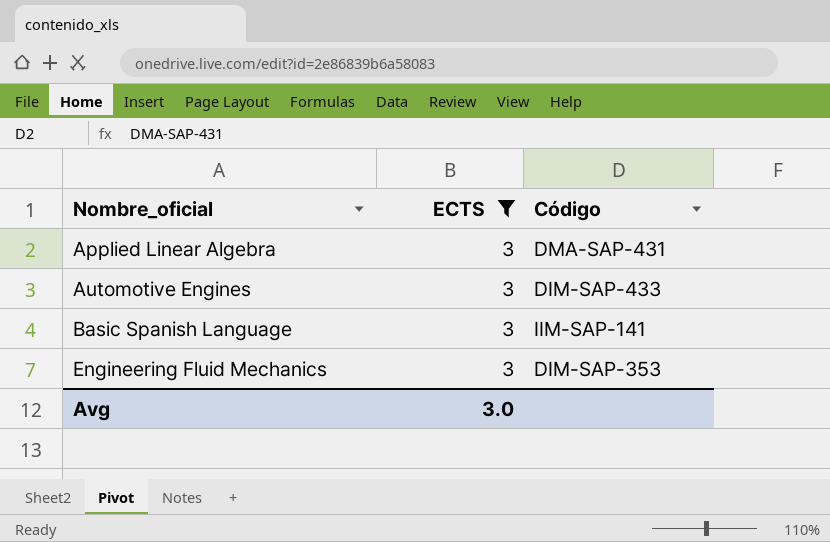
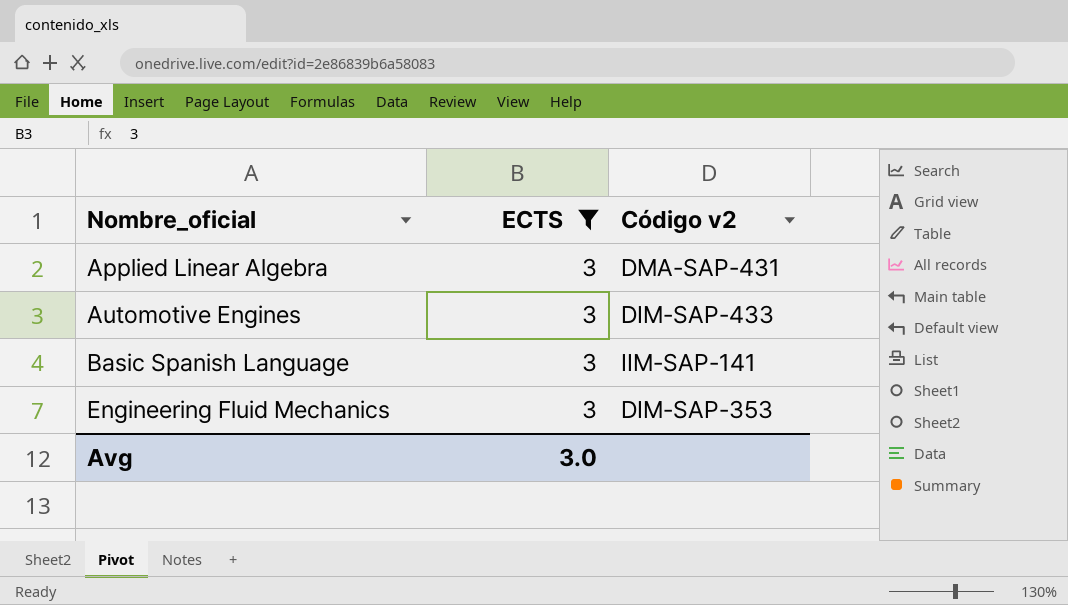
column name: Código -> Código v2

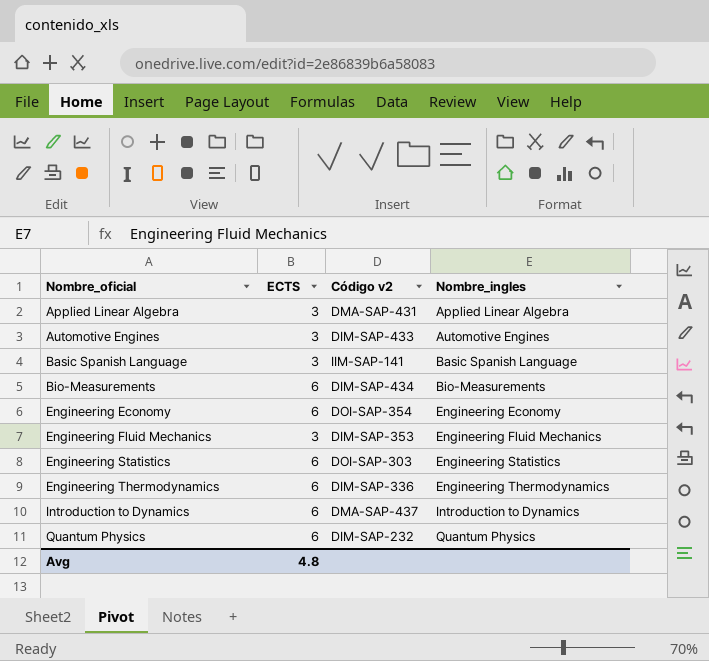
filter: ECTS = 3 -> none
column Nombre_ingles | position: none -> 4
Avg | ECTS: 3.0 -> 4.8

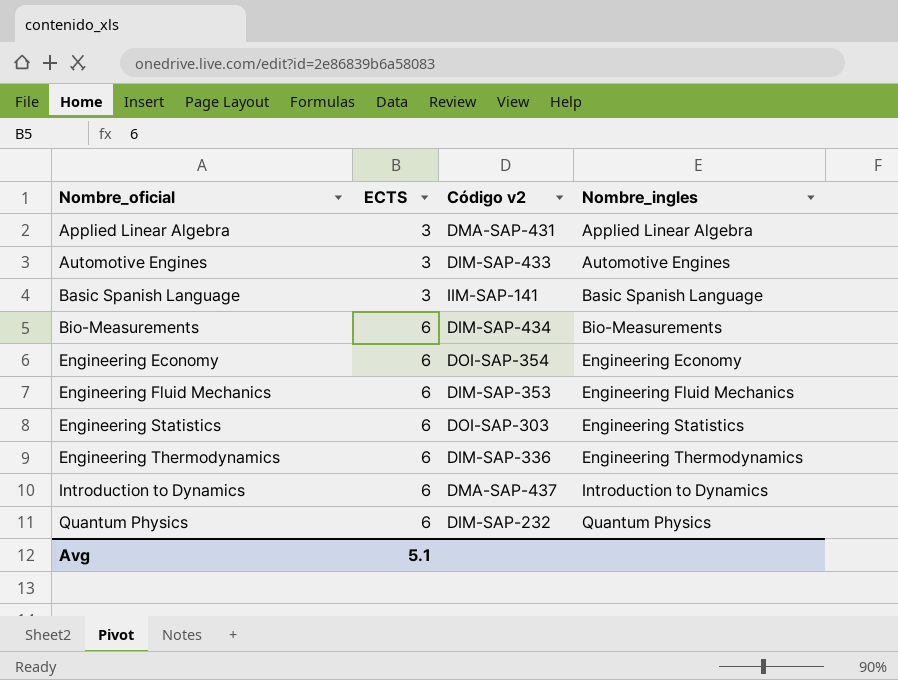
Engineering Fluid Mechanics | ECTS: 3 -> 6
Avg | ECTS: 4.8 -> 5.1

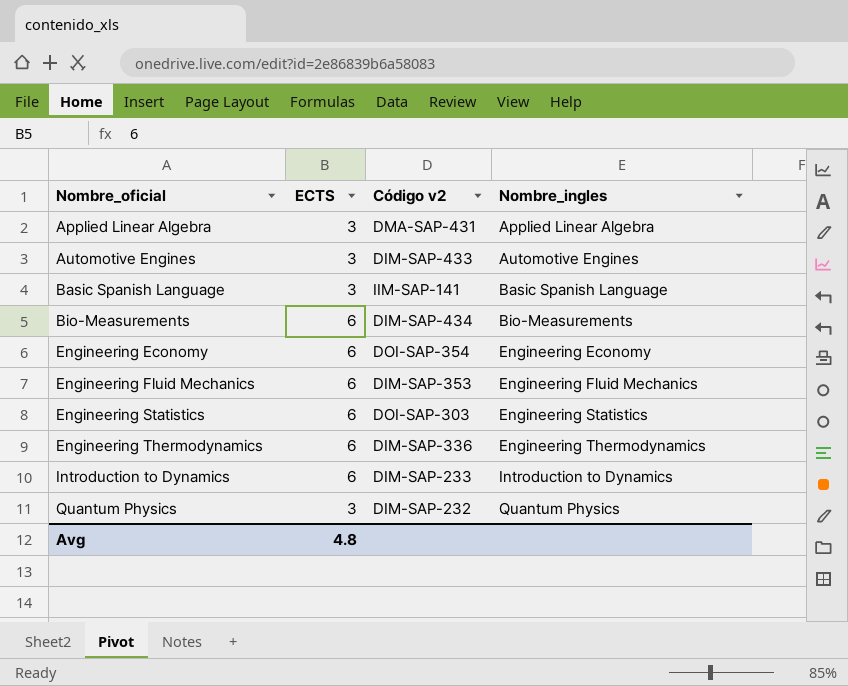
Introduction to Dynamics | Código v2: DMA-SAP-437 -> DIM-SAP-233
Quantum Physics | ECTS: 6 -> 3
Avg | ECTS: 5.1 -> 4.8

